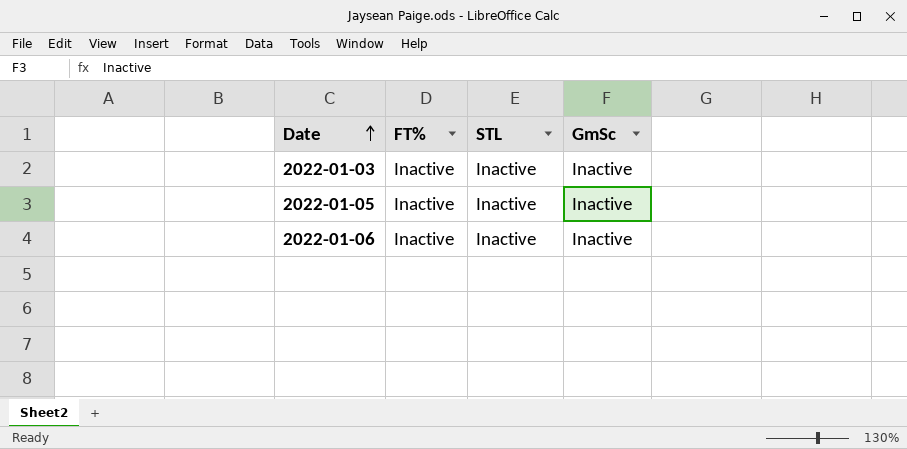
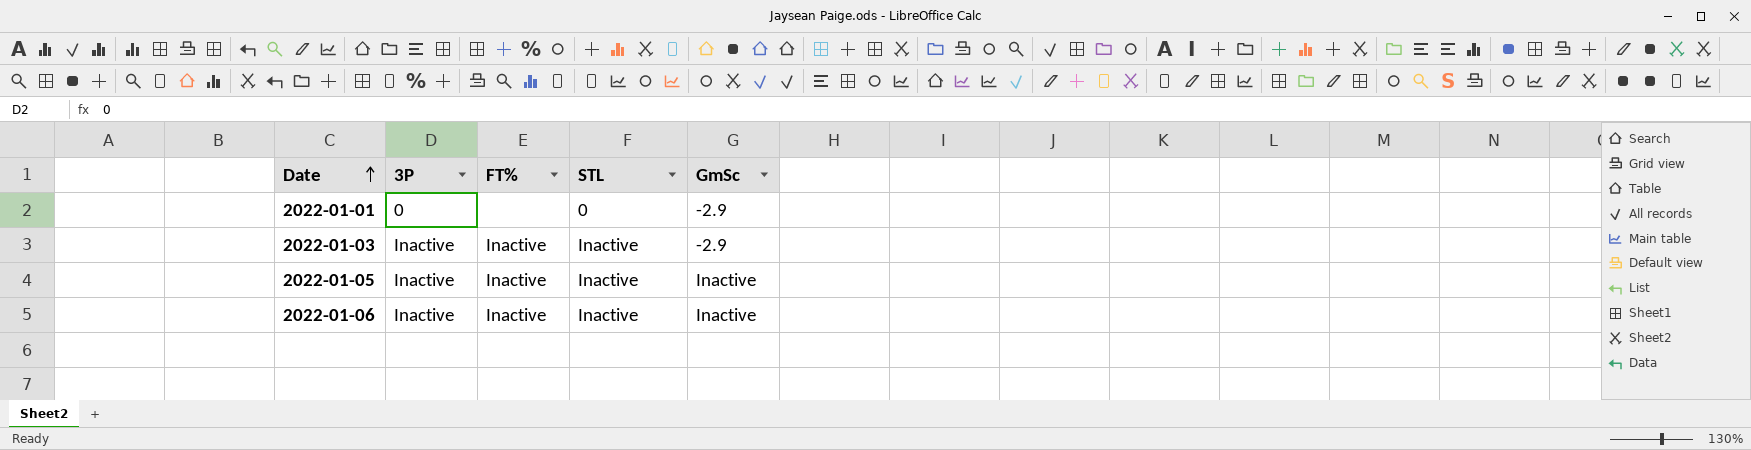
column 3P | position: none -> 2
row 2022-01-01: none -> 0 | none | 0 | -2.9
2022-01-03 | GmSc: Inactive -> -2.9

